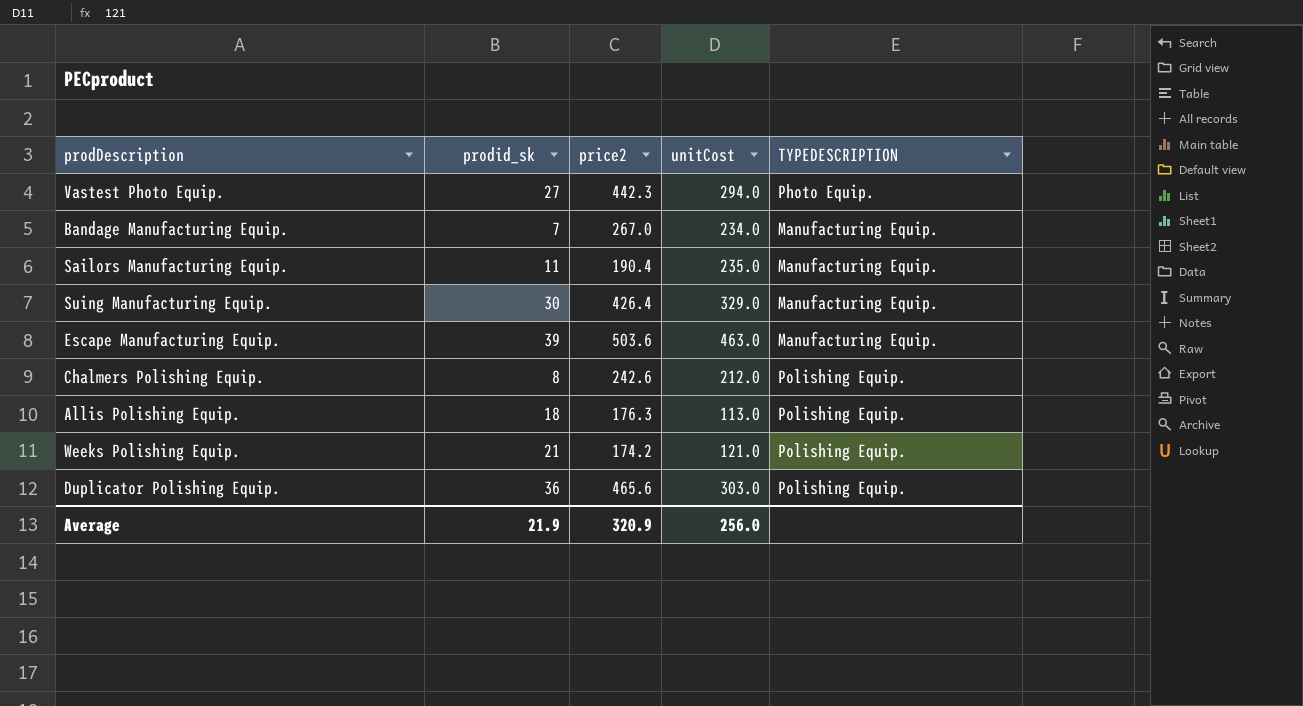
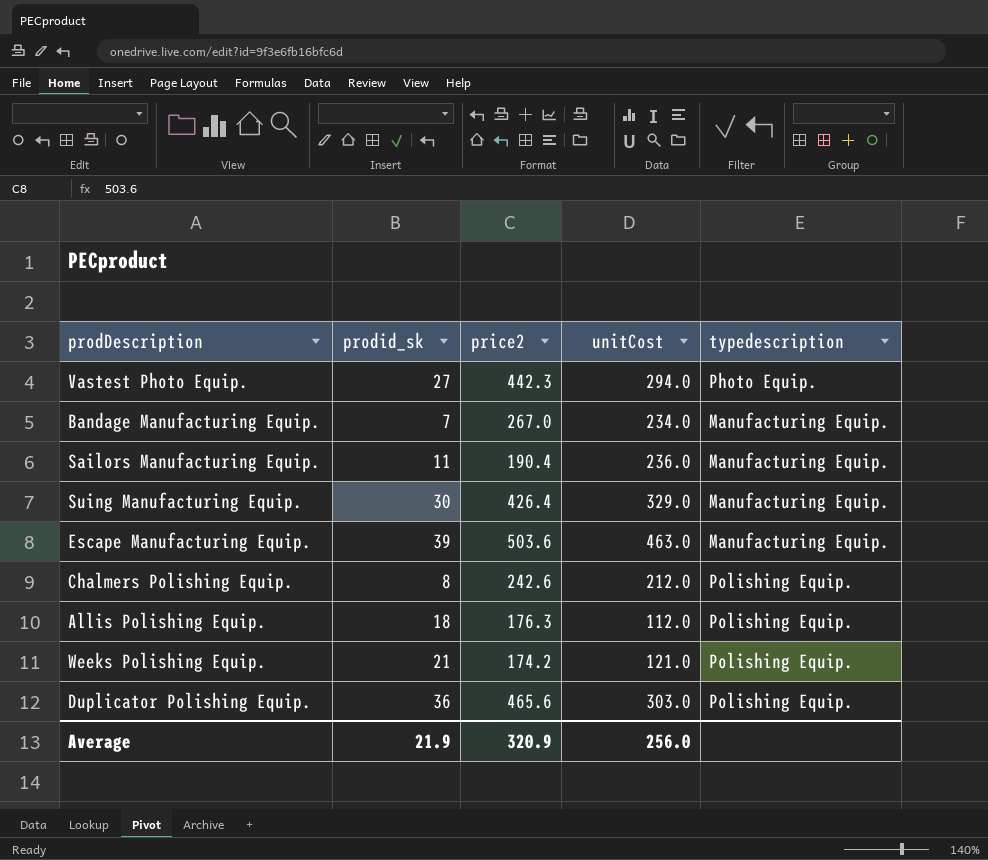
column name: TYPEDESCRIPTION -> typedescription
Sailors Manufacturing Equip. | unitCost: 235.0 -> 236.0
Allis Polishing Equip. | unitCost: 113.0 -> 112.0

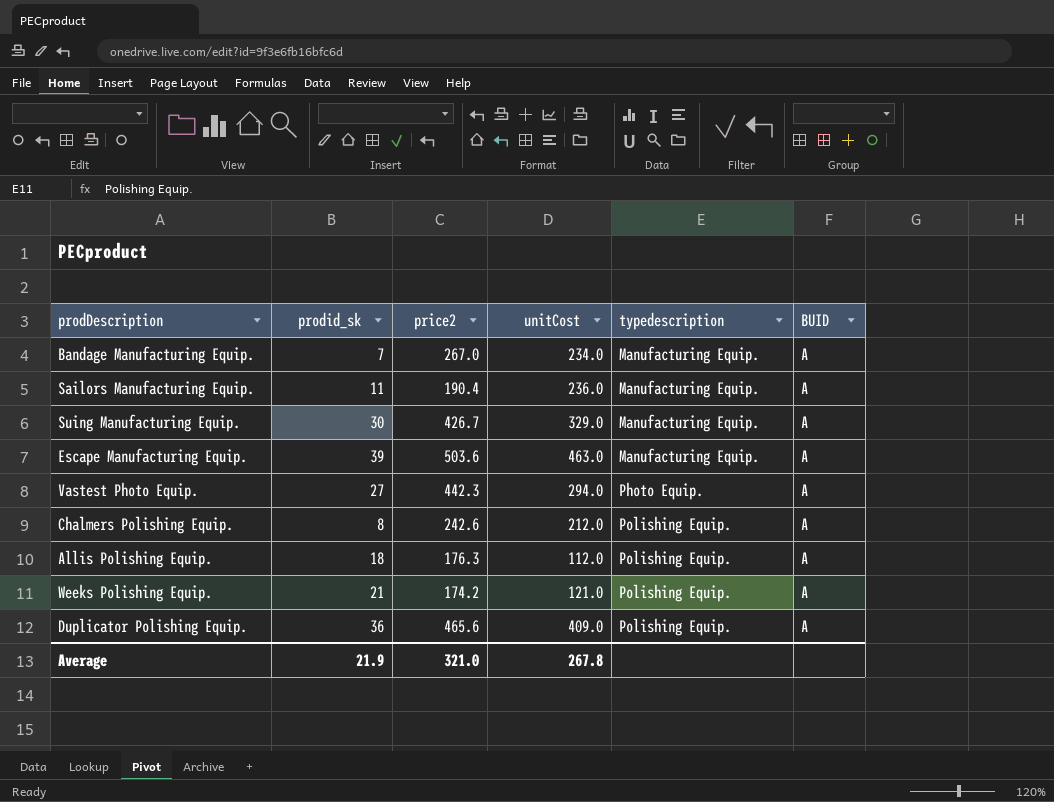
row order: none -> typedescription ascending
column BUID | position: none -> 6
Suing Manufacturing Equip. | price2: 426.4 -> 426.7
Duplicator Polishing Equip. | unitCost: 303.0 -> 409.0
Average | price2: 320.9 -> 321.0
Average | unitCost: 256.0 -> 267.8

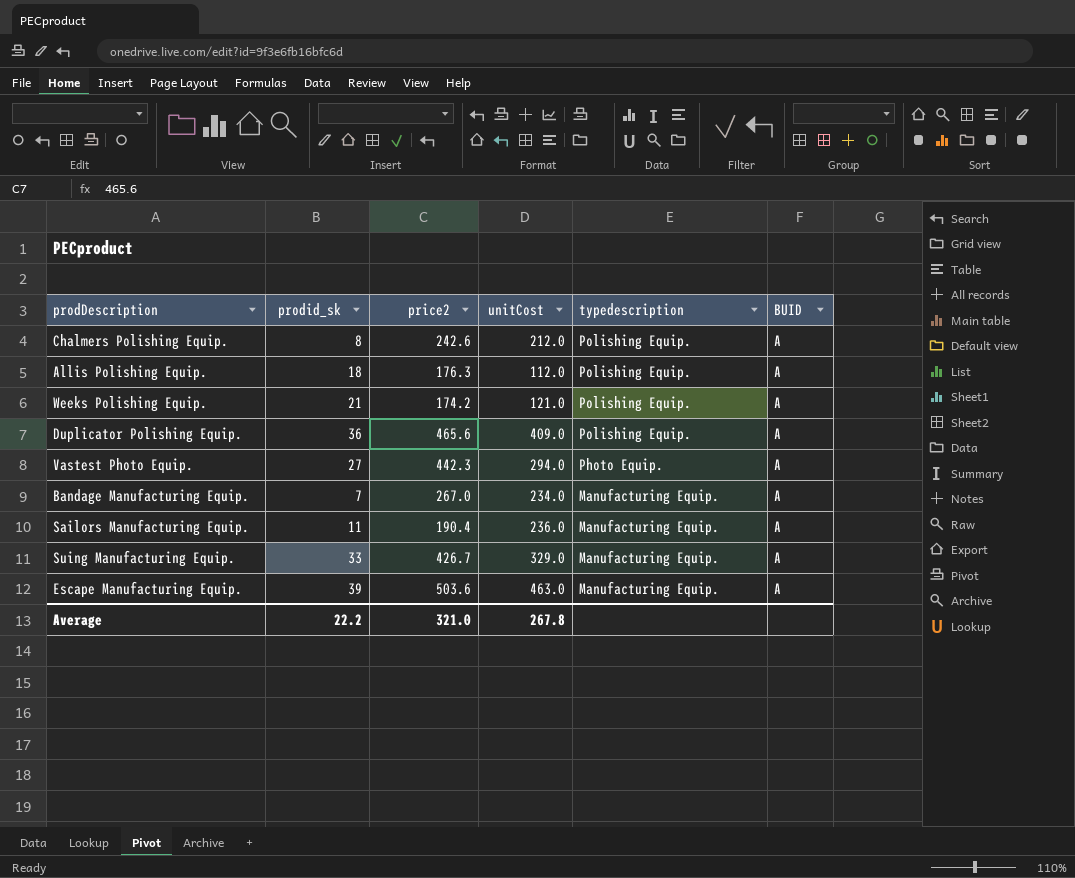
row order: typedescription ascending -> typedescription descending
Suing Manufacturing Equip. | prodid_sk: 30 -> 33
Average | prodid_sk: 21.9 -> 22.2

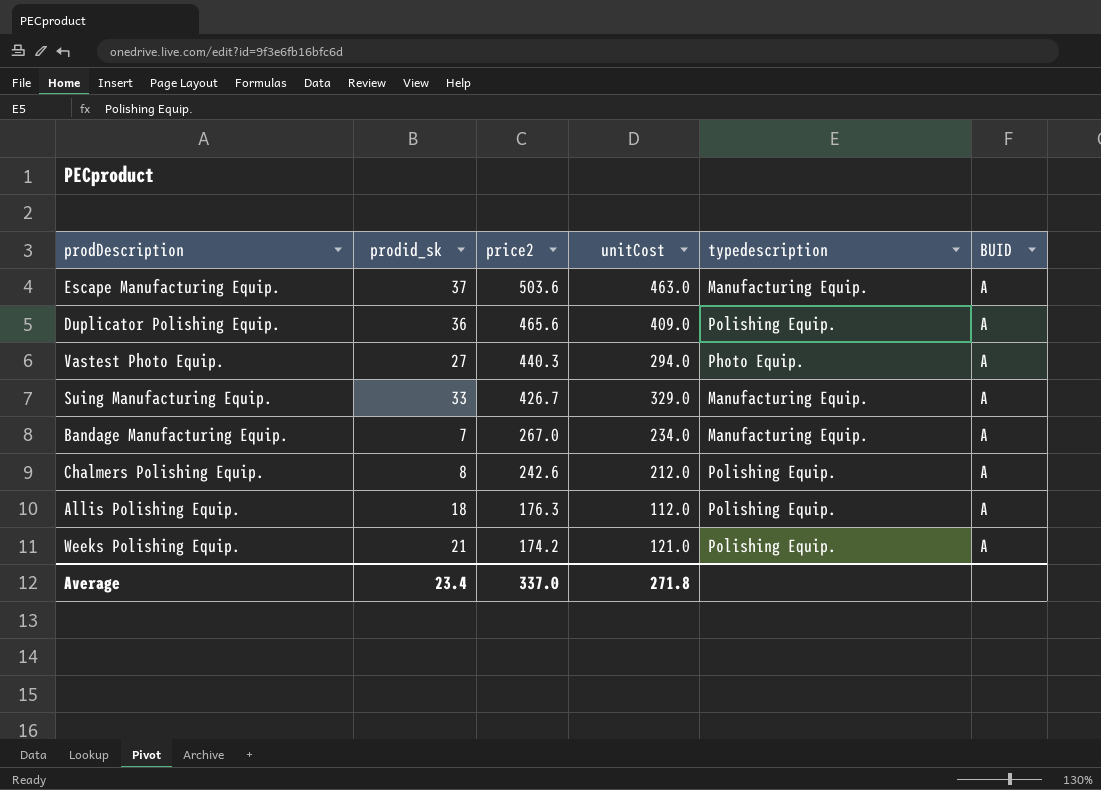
row order: typedescription descending -> price2 descending
row Sailors Manufacturing Equip.: 11 | 190.4 | 236.0 | Manufacturing Equip. | A -> none
Escape Manufacturing Equip. | prodid_sk: 39 -> 37
Vastest Photo Equip. | price2: 442.3 -> 440.3
Average | prodid_sk: 22.2 -> 23.4
Average | price2: 321.0 -> 337.0
Average | unitCost: 267.8 -> 271.8

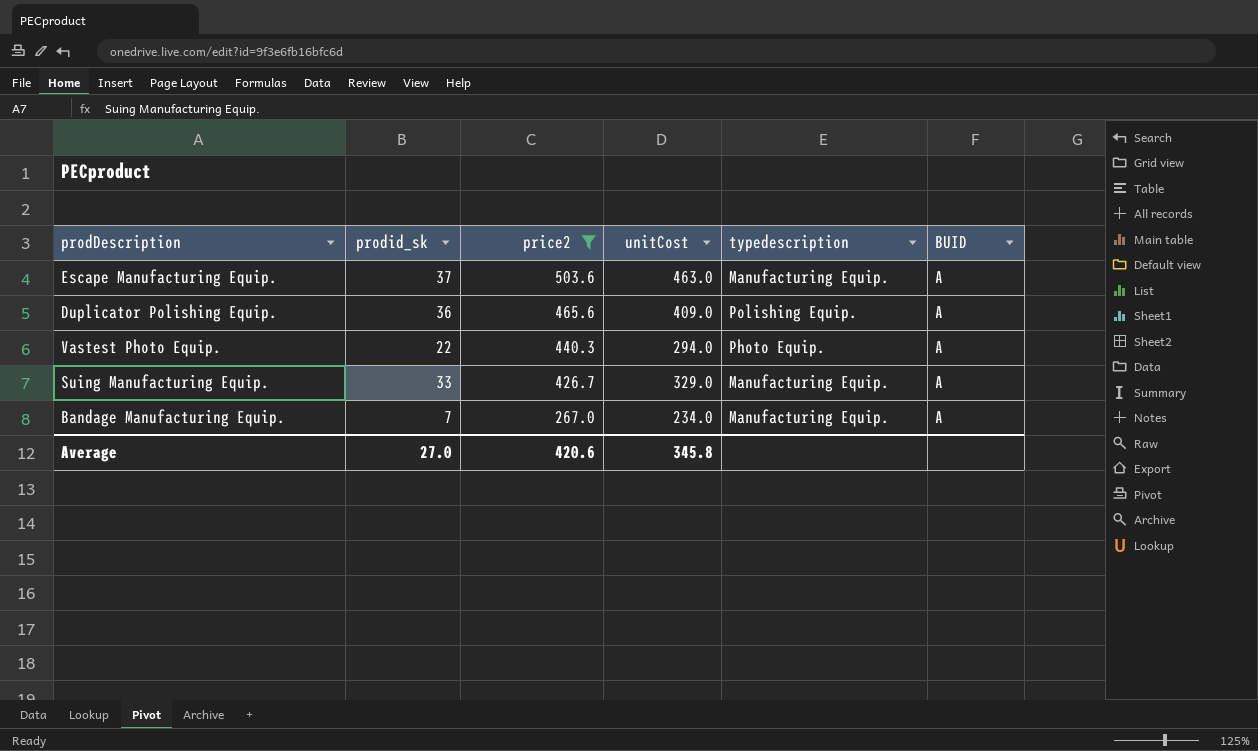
filter: none -> price2 >= 267.0
Vastest Photo Equip. | prodid_sk: 27 -> 22
Average | prodid_sk: 23.4 -> 27.0
Average | price2: 337.0 -> 420.6
Average | unitCost: 271.8 -> 345.8

